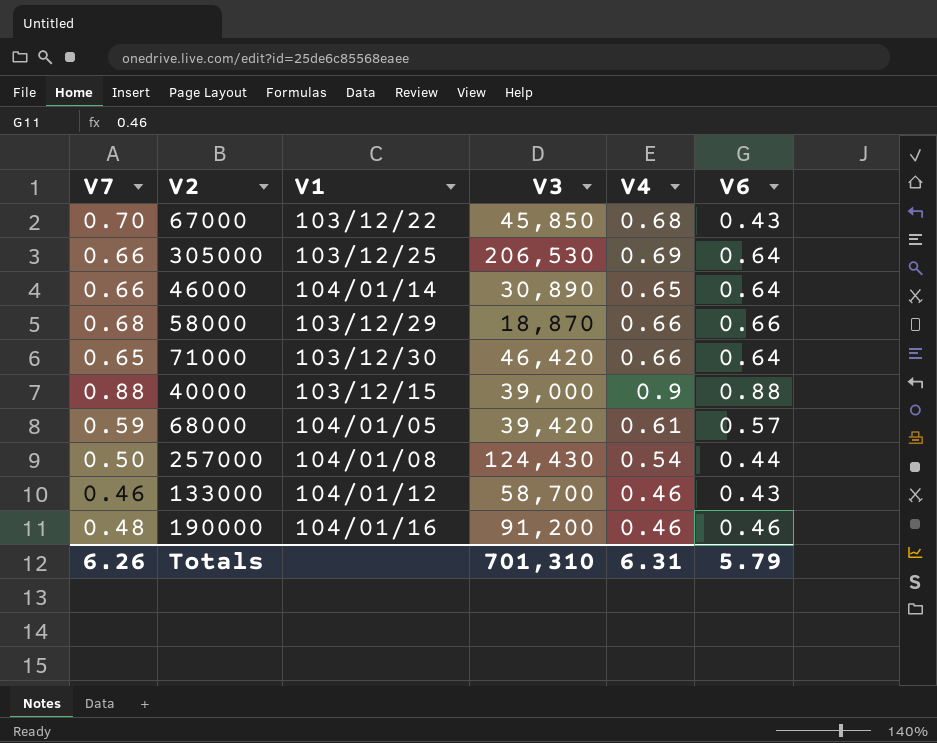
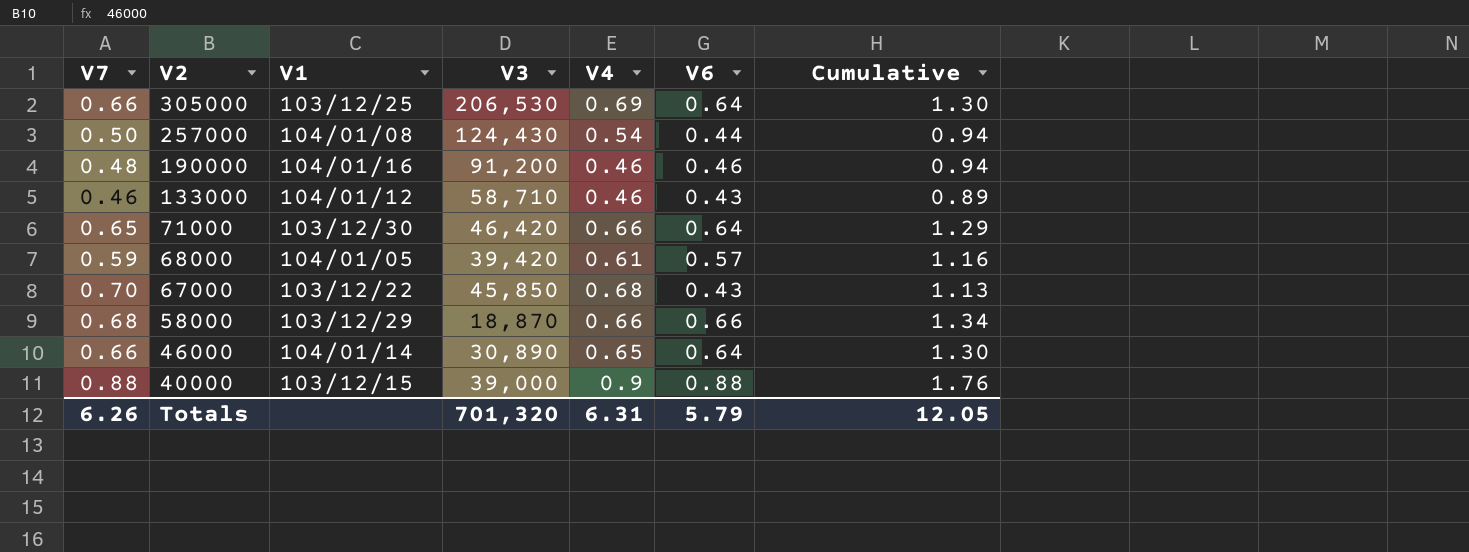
row order: none -> V2 descending
column Cumulative | formula: none -> [V7] + [V6]
133000 | V3: 58,700 -> 58,710
Totals | V3: 701,310 -> 701,320

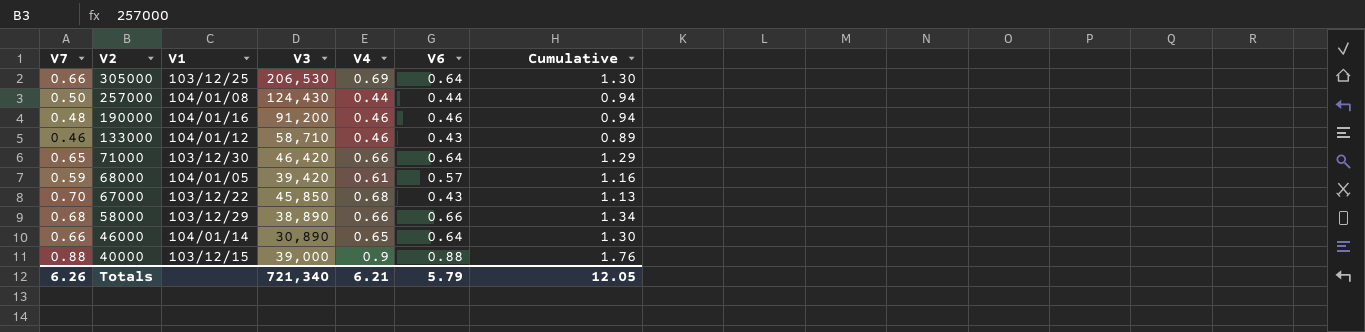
257000 | V4: 0.54 -> 0.44
58000 | V3: 18,870 -> 38,890
Totals | V3: 701,320 -> 721,340
Totals | V4: 6.31 -> 6.21

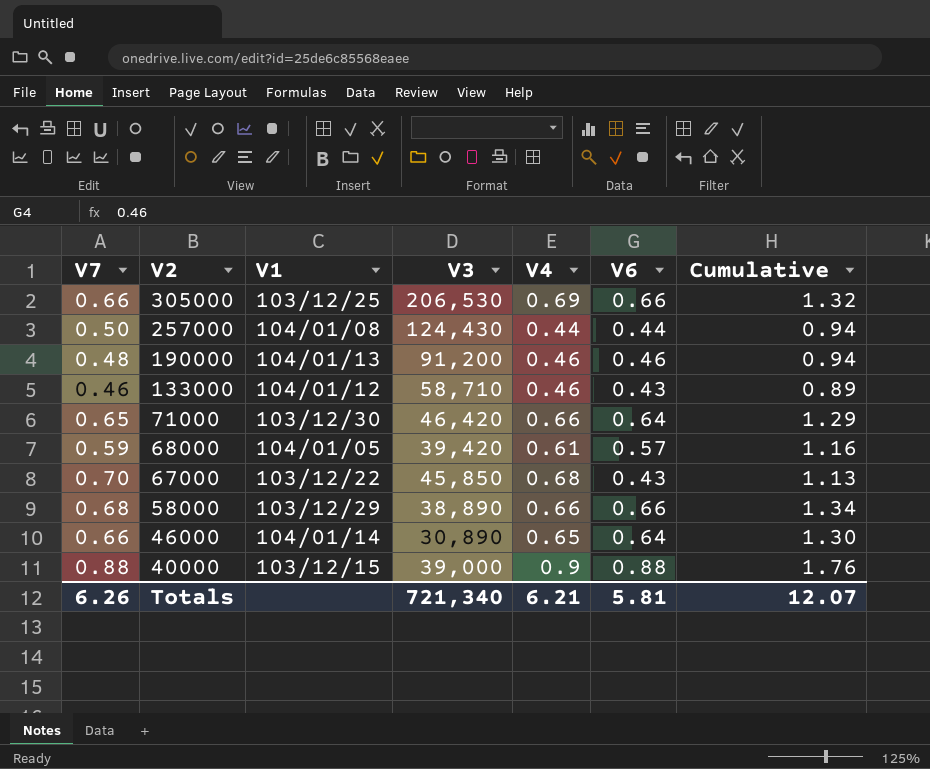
305000 | V6: 0.64 -> 0.66
305000 | Cumulative: 1.30 -> 1.32
190000 | V1: 104/01/16 -> 104/01/13
Totals | V6: 5.79 -> 5.81
Totals | Cumulative: 12.05 -> 12.07

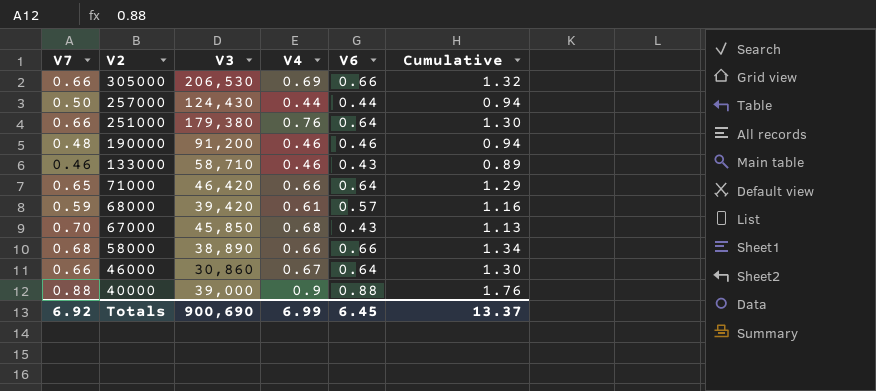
column V1 | position: 3 -> none
row 251000: none -> 0.66 | 179,380 | 0.76 | 0.64 | 1.30
46000 | V3: 30,890 -> 30,860
46000 | V4: 0.65 -> 0.67
Totals | V7: 6.26 -> 6.92
Totals | V3: 721,340 -> 900,690
Totals | V4: 6.21 -> 6.99
Totals | V6: 5.81 -> 6.45
Totals | Cumulative: 12.07 -> 13.37

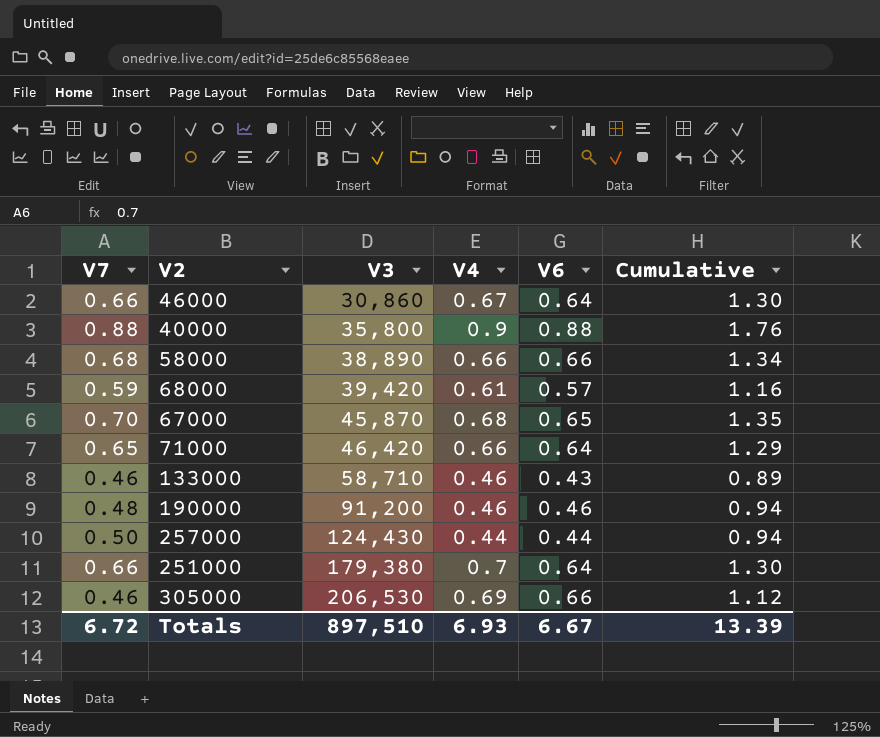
row order: V2 descending -> V3 ascending
40000 | V3: 39,000 -> 35,800
67000 | V3: 45,850 -> 45,870
67000 | V6: 0.43 -> 0.65
67000 | Cumulative: 1.13 -> 1.35
251000 | V4: 0.76 -> 0.7
305000 | V7: 0.66 -> 0.46
305000 | Cumulative: 1.32 -> 1.12
Totals | V7: 6.92 -> 6.72
Totals | V3: 900,690 -> 897,510
Totals | V4: 6.99 -> 6.93
Totals | V6: 6.45 -> 6.67
Totals | Cumulative: 13.37 -> 13.39

